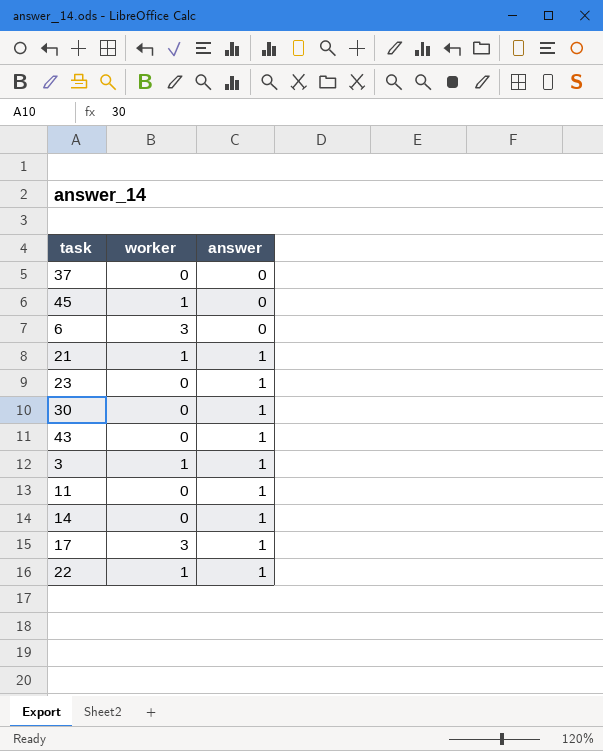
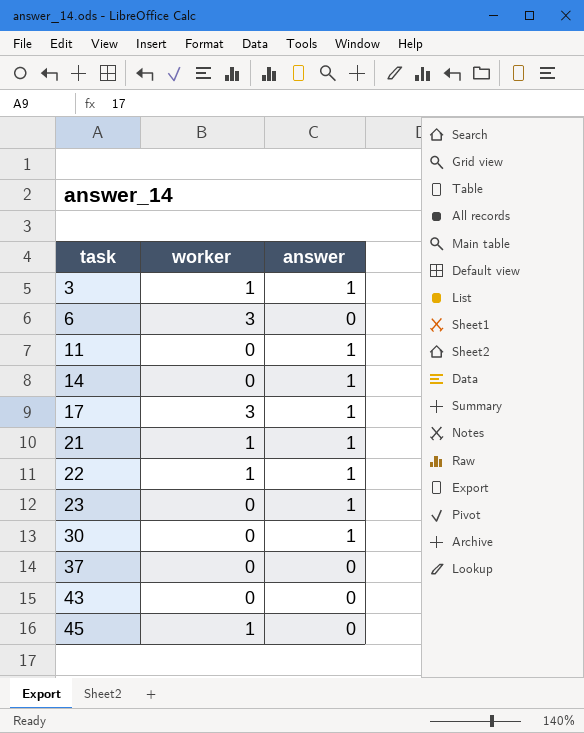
row order: answer ascending -> task ascending
43 | answer: 1 -> 0

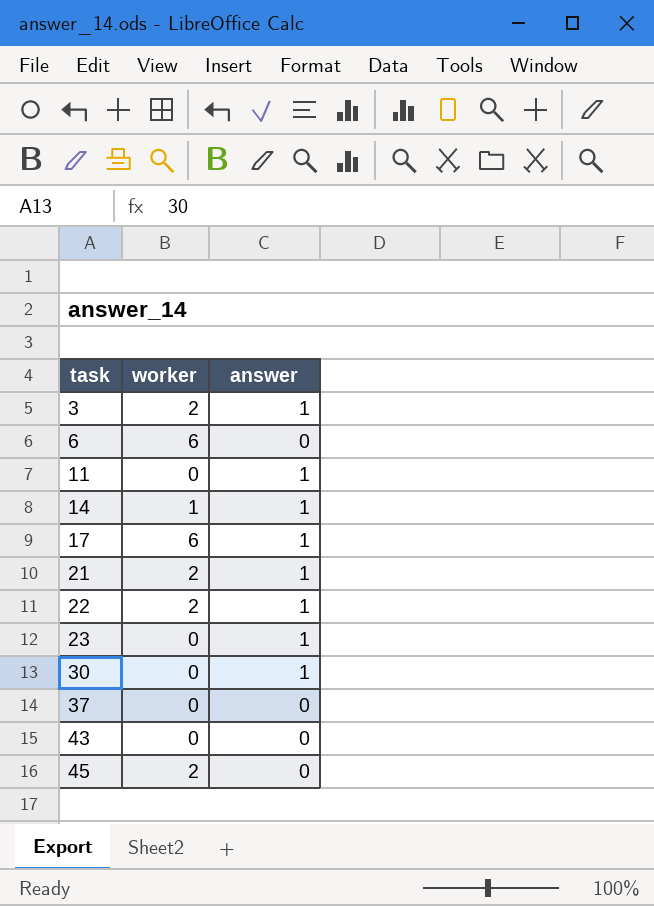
3 | worker: 1 -> 2
6 | worker: 3 -> 6
14 | worker: 0 -> 1
17 | worker: 3 -> 6
21 | worker: 1 -> 2
22 | worker: 1 -> 2
45 | worker: 1 -> 2

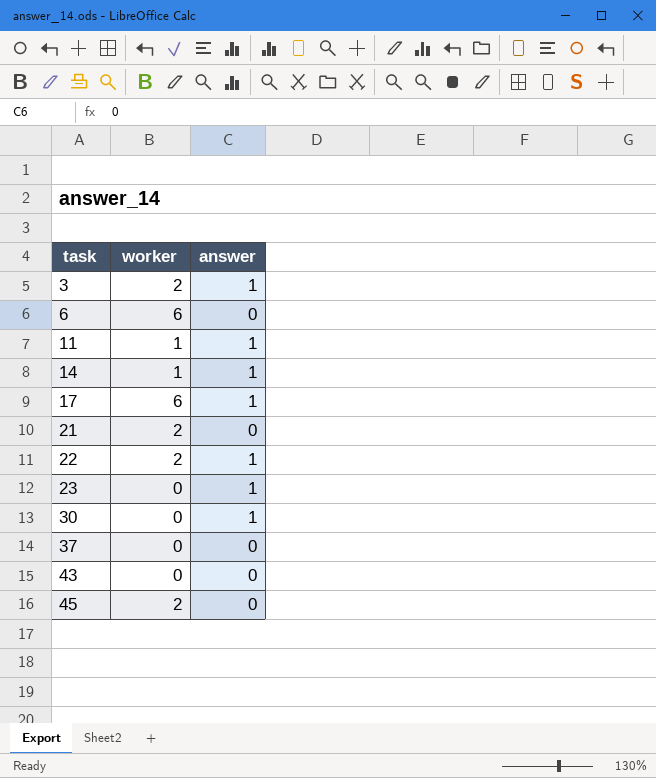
11 | worker: 0 -> 1
21 | answer: 1 -> 0

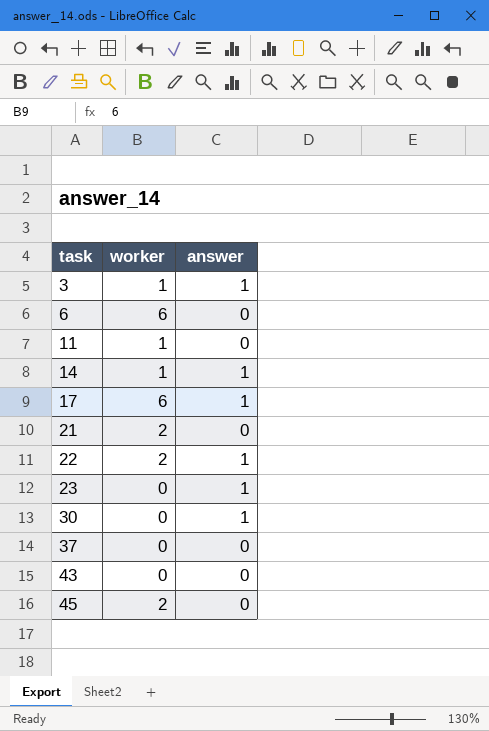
3 | worker: 2 -> 1
11 | answer: 1 -> 0

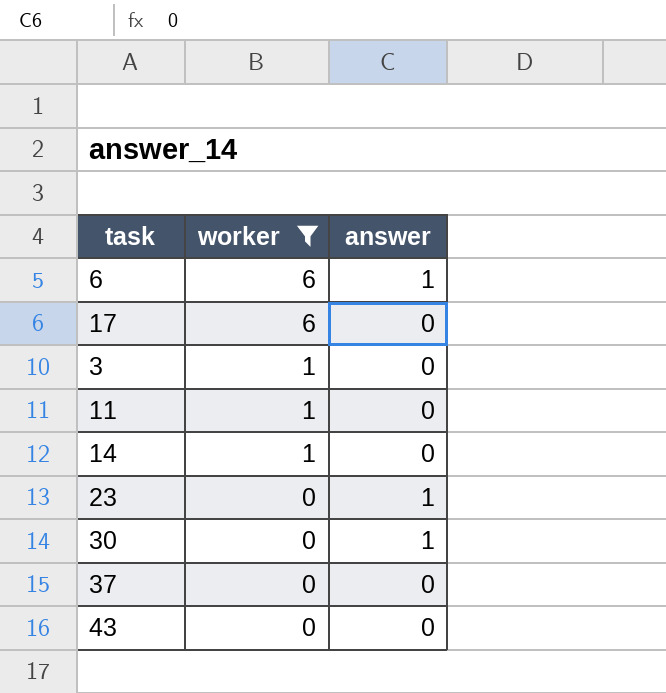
filter: none -> worker != 2
row order: task ascending -> worker descending
6 | answer: 0 -> 1
17 | answer: 1 -> 0
3 | answer: 1 -> 0
14 | answer: 1 -> 0

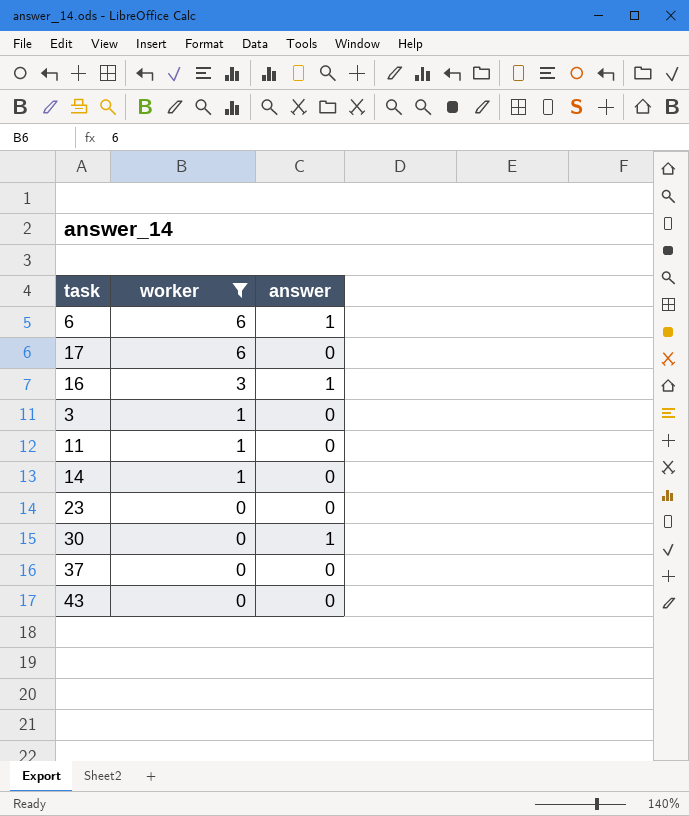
row 16: none -> 3 | 1
23 | answer: 1 -> 0

